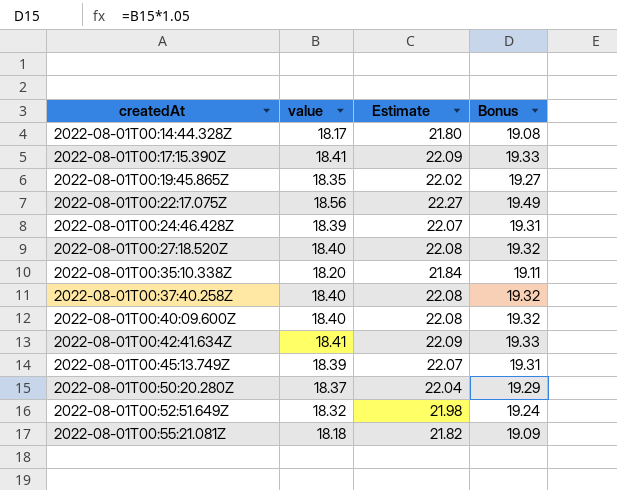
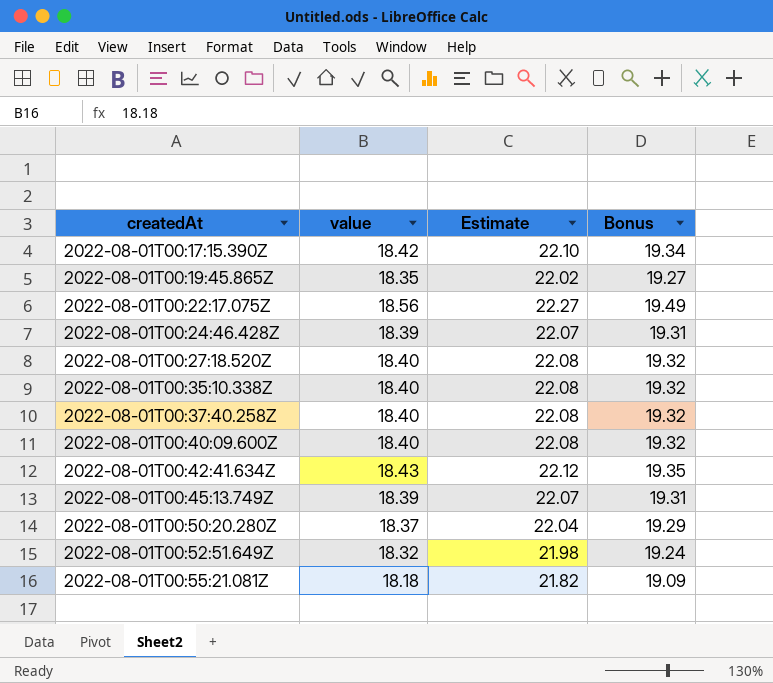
row 2022-08-01T00:14:44.328Z: 18.17 | 21.80 | 19.08 -> none
2022-08-01T00:17:15.390Z | value: 18.41 -> 18.42
2022-08-01T00:17:15.390Z | Estimate: 22.09 -> 22.10
2022-08-01T00:17:15.390Z | Bonus: 19.33 -> 19.34
2022-08-01T00:35:10.338Z | value: 18.20 -> 18.40
2022-08-01T00:35:10.338Z | Estimate: 21.84 -> 22.08
2022-08-01T00:35:10.338Z | Bonus: 19.11 -> 19.32
2022-08-01T00:42:41.634Z | value: 18.41 -> 18.43
2022-08-01T00:42:41.634Z | Estimate: 22.09 -> 22.12
2022-08-01T00:42:41.634Z | Bonus: 19.33 -> 19.35

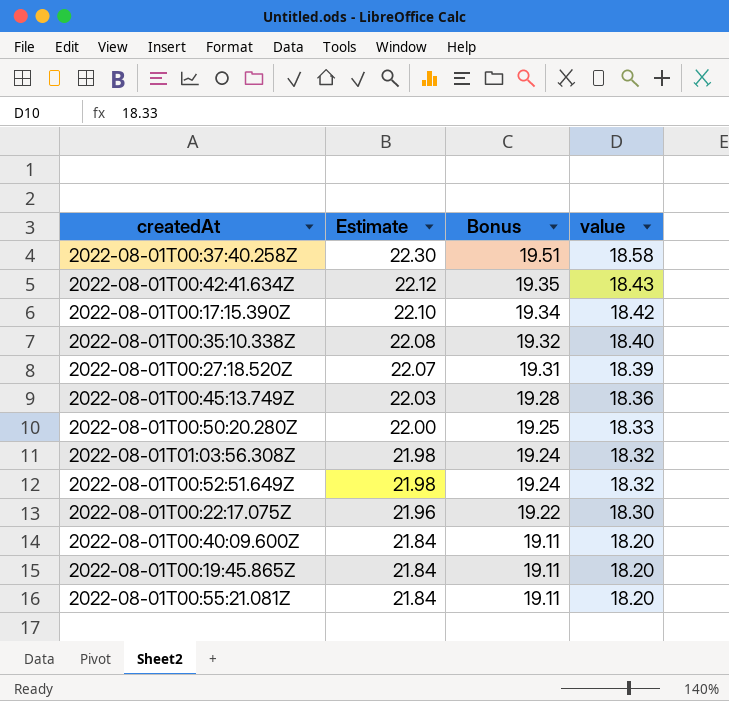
row order: createdAt ascending -> Estimate descending
column value | position: 2 -> 4
row 2022-08-01T00:24:46.428Z: 18.39 | 22.07 | 19.31 -> none
2022-08-01T00:37:40.258Z | Estimate: 22.08 -> 22.30
2022-08-01T00:37:40.258Z | Bonus: 19.32 -> 19.51
2022-08-01T00:37:40.258Z | value: 18.40 -> 18.58
2022-08-01T00:27:18.520Z | Estimate: 22.08 -> 22.07
2022-08-01T00:27:18.520Z | Bonus: 19.32 -> 19.31
2022-08-01T00:27:18.520Z | value: 18.40 -> 18.39
2022-08-01T00:45:13.749Z | Estimate: 22.07 -> 22.03
2022-08-01T00:45:13.749Z | Bonus: 19.31 -> 19.28
2022-08-01T00:45:13.749Z | value: 18.39 -> 18.36
2022-08-01T00:50:20.280Z | Estimate: 22.04 -> 22.00
2022-08-01T00:50:20.280Z | Bonus: 19.29 -> 19.25
2022-08-01T00:50:20.280Z | value: 18.37 -> 18.33
row 2022-08-01T01:03:56.308Z: none -> 21.98 | 19.24 | 18.32
2022-08-01T00:22:17.075Z | Estimate: 22.27 -> 21.96
2022-08-01T00:22:17.075Z | Bonus: 19.49 -> 19.22
2022-08-01T00:22:17.075Z | value: 18.56 -> 18.30
2022-08-01T00:40:09.600Z | Estimate: 22.08 -> 21.84
2022-08-01T00:40:09.600Z | Bonus: 19.32 -> 19.11
2022-08-01T00:40:09.600Z | value: 18.40 -> 18.20
2022-08-01T00:19:45.865Z | Estimate: 22.02 -> 21.84
2022-08-01T00:19:45.865Z | Bonus: 19.27 -> 19.11
2022-08-01T00:19:45.865Z | value: 18.35 -> 18.20
2022-08-01T00:55:21.081Z | Estimate: 21.82 -> 21.84
2022-08-01T00:55:21.081Z | Bonus: 19.09 -> 19.11
2022-08-01T00:55:21.081Z | value: 18.18 -> 18.20

